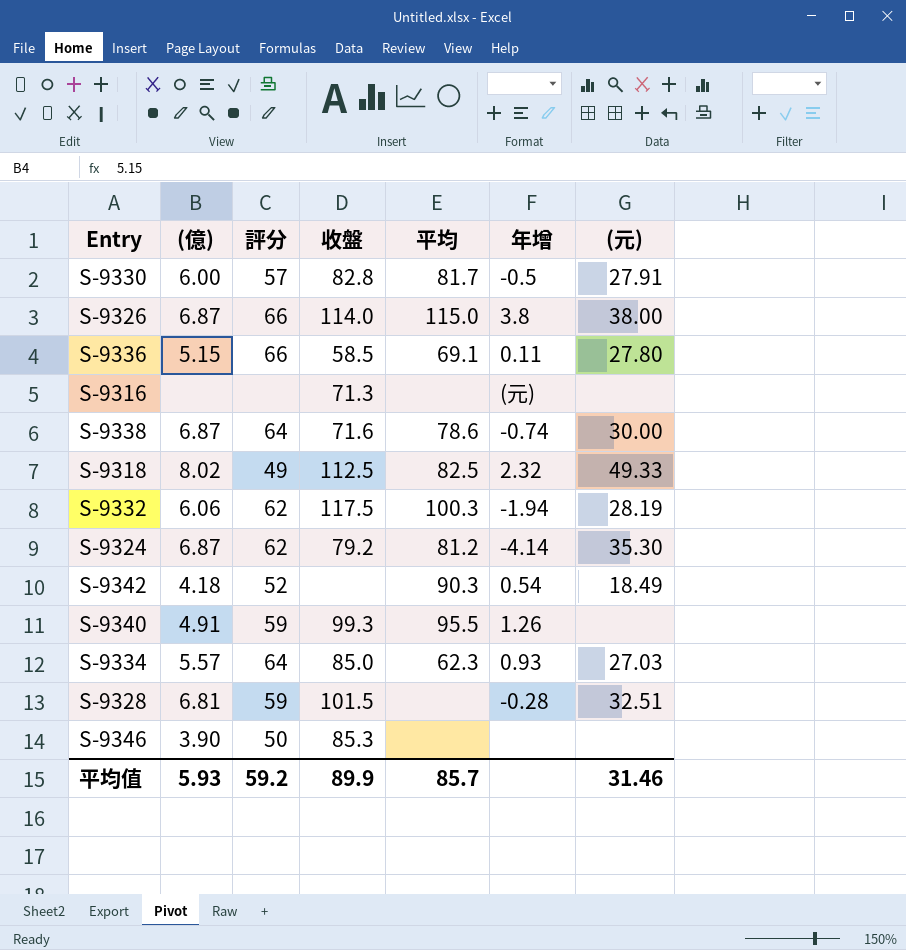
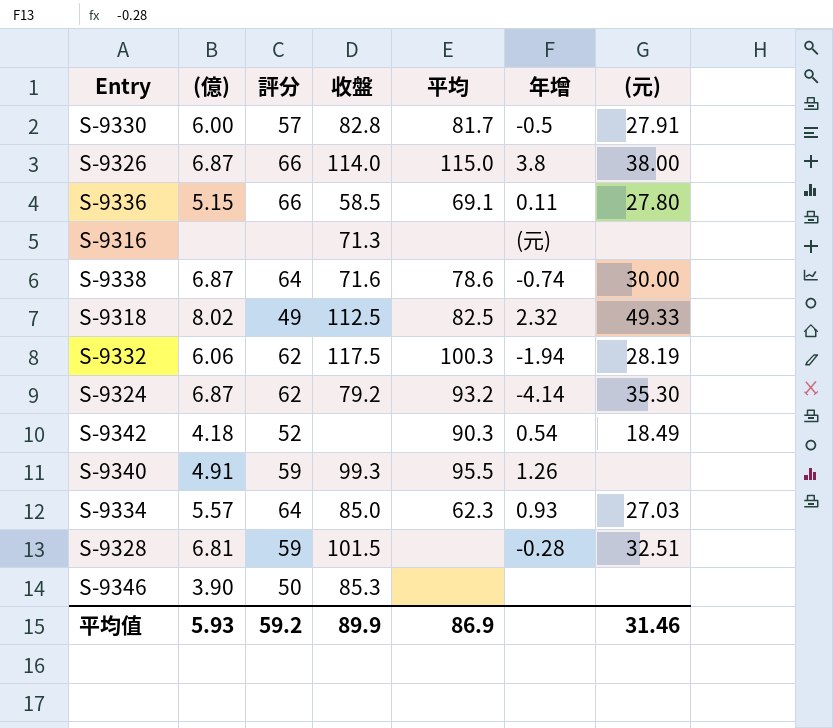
S-9324 | 平均: 81.2 -> 93.2
平均值 | 平均: 85.7 -> 86.9

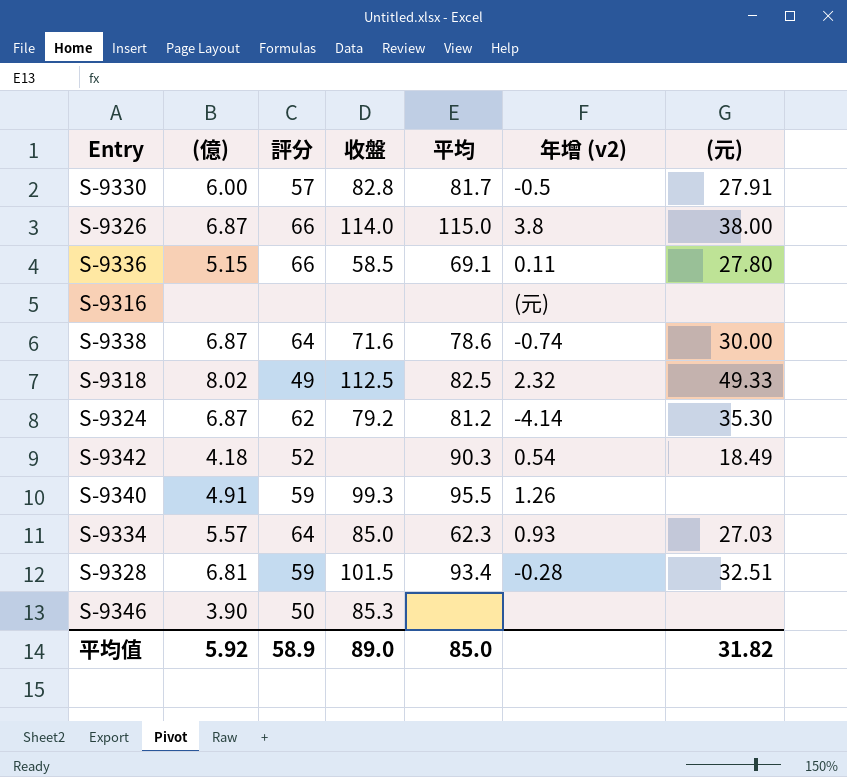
column name: 年增 -> 年增 (v2)
row S-9332: 6.06 | 62 | 117.5 | 100.3 | -1.94 | 28.19 -> none
S-9316 | 收盤: 71.3 -> none
S-9324 | 平均: 93.2 -> 81.2
S-9328 | 平均: none -> 93.4
平均值 | (億): 5.93 -> 5.92
平均值 | 評分: 59.2 -> 58.9
平均值 | 收盤: 89.9 -> 89.0
平均值 | 平均: 86.9 -> 85.0
平均值 | (元): 31.46 -> 31.82

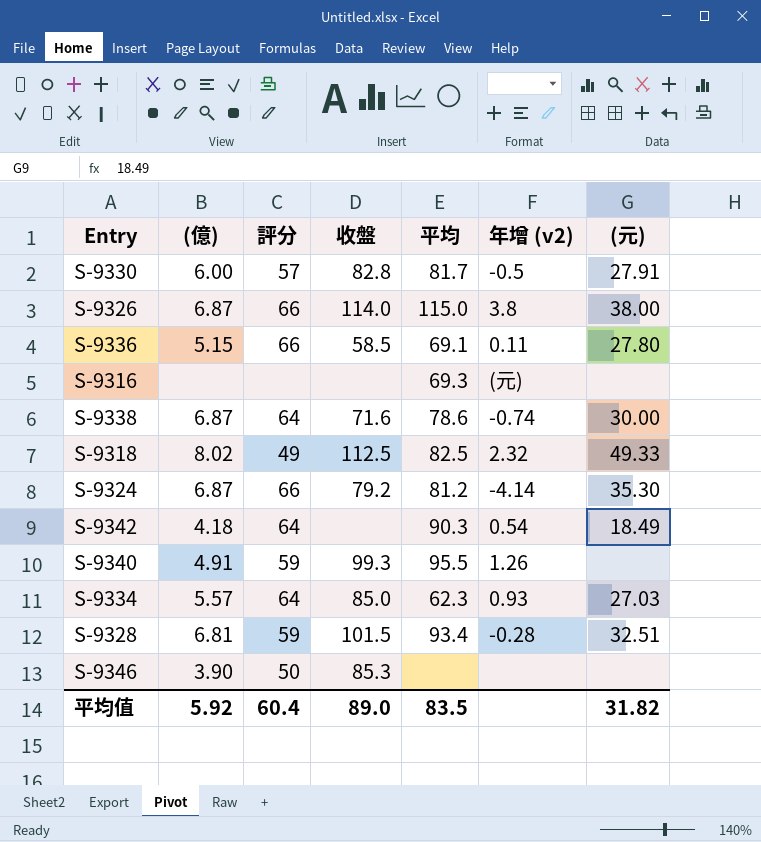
S-9316 | 平均: none -> 69.3
S-9324 | 評分: 62 -> 66
S-9342 | 評分: 52 -> 64
平均值 | 評分: 58.9 -> 60.4
平均值 | 平均: 85.0 -> 83.5

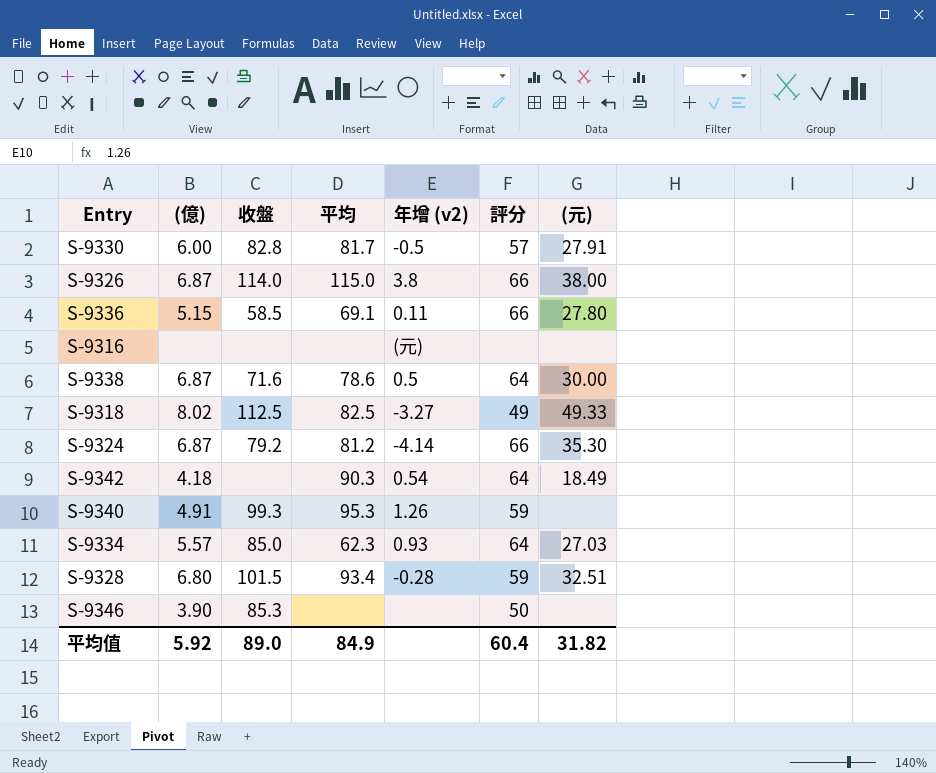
column 評分 | position: 3 -> 6
S-9316 | 平均: 69.3 -> none
S-9338 | 年增 (v2): -0.74 -> 0.5
S-9318 | 年增 (v2): 2.32 -> -3.27
S-9340 | 平均: 95.5 -> 95.3
S-9328 | (億): 6.81 -> 6.80
平均值 | 平均: 83.5 -> 84.9

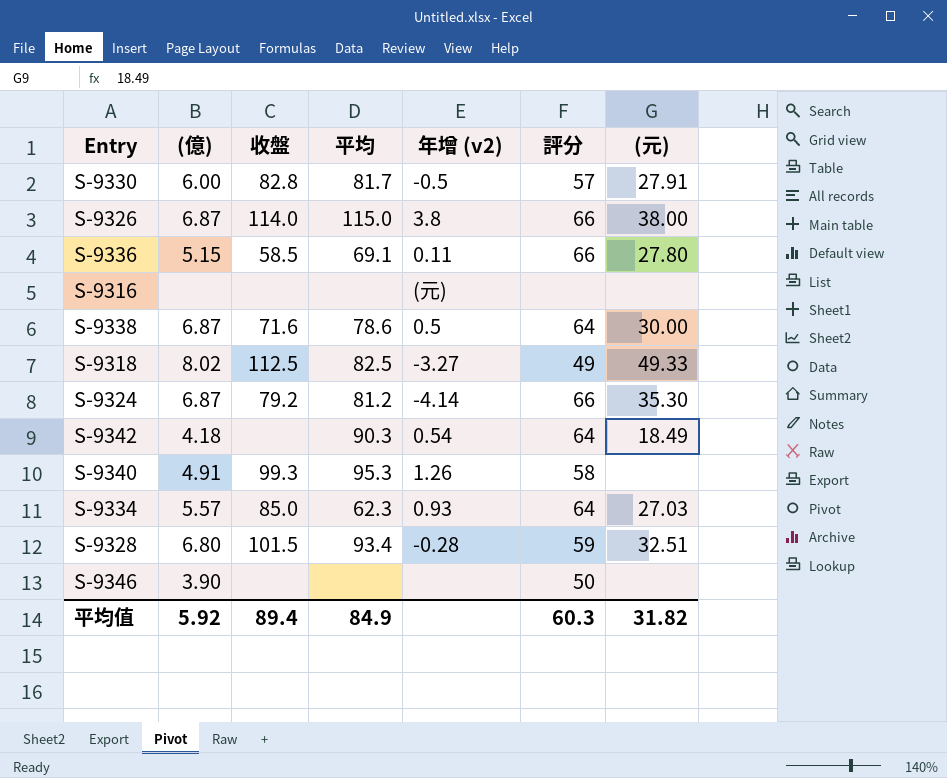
S-9340 | 評分: 59 -> 58
S-9346 | 收盤: 85.3 -> none
平均值 | 收盤: 89.0 -> 89.4
平均值 | 評分: 60.4 -> 60.3

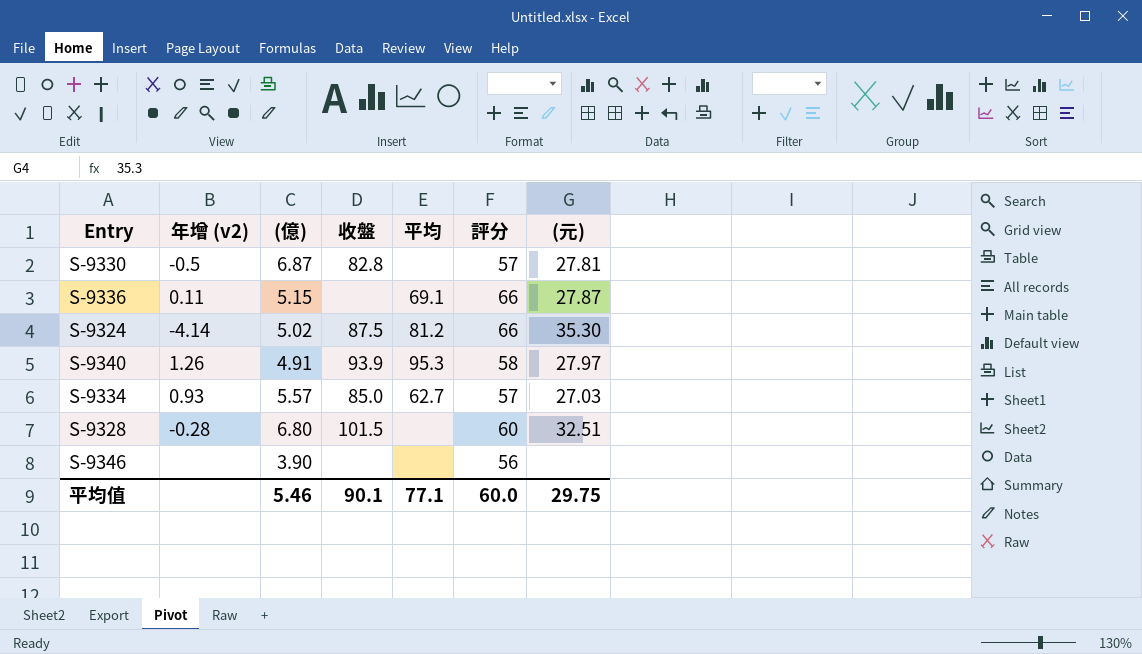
column 年增 (v2) | position: 5 -> 2
row S-9326: 6.87 | 114.0 | 115.0 | 3.8 | 66 | 38.00 -> none
row S-9316: none | none | none | (元) | none | none -> none
row S-9338: 6.87 | 71.6 | 78.6 | 0.5 | 64 | 30.00 -> none
row S-9318: 8.02 | 112.5 | 82.5 | -3.27 | 49 | 49.33 -> none
row S-9342: 4.18 | none | 90.3 | 0.54 | 64 | 18.49 -> none
S-9330 | (億): 6.00 -> 6.87
S-9330 | 平均: 81.7 -> none
S-9330 | (元): 27.91 -> 27.81
S-9336 | 收盤: 58.5 -> none
S-9336 | (元): 27.80 -> 27.87
S-9324 | (億): 6.87 -> 5.02
S-9324 | 收盤: 79.2 -> 87.5
S-9340 | 收盤: 99.3 -> 93.9
S-9340 | (元): none -> 27.97
S-9334 | 平均: 62.3 -> 62.7
S-9334 | 評分: 64 -> 57
S-9328 | 平均: 93.4 -> none
S-9328 | 評分: 59 -> 60
S-9346 | 評分: 50 -> 56
平均值 | (億): 5.92 -> 5.46
平均值 | 收盤: 89.4 -> 90.1
平均值 | 平均: 84.9 -> 77.1
平均值 | 評分: 60.3 -> 60.0
平均值 | (元): 31.82 -> 29.75

